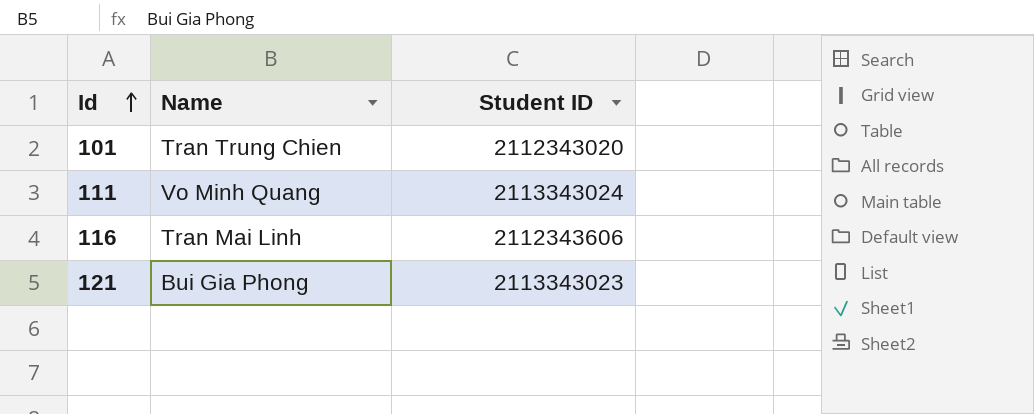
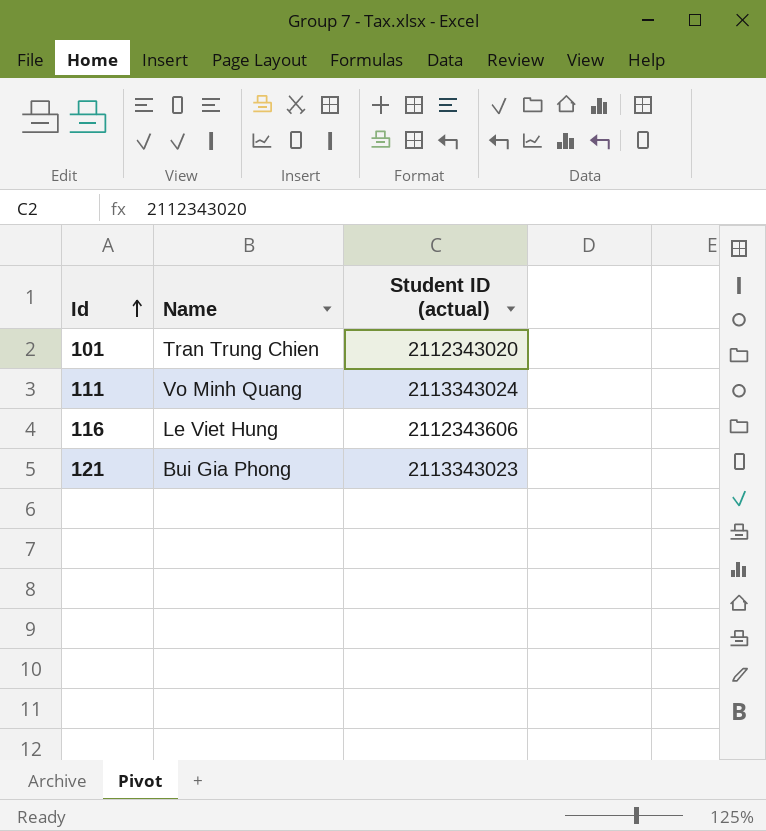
column name: Student ID -> Student ID (actual)
116 | Name: Tran Mai Linh -> Le Viet Hung

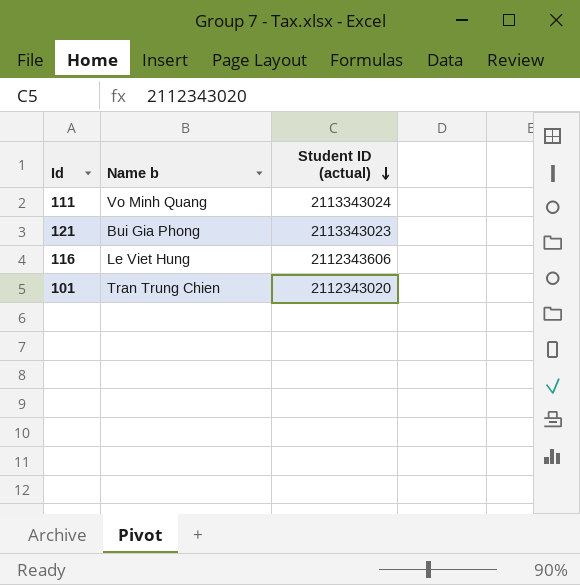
row order: Id ascending -> Student ID (actual) descending
column name: Name -> Name b

